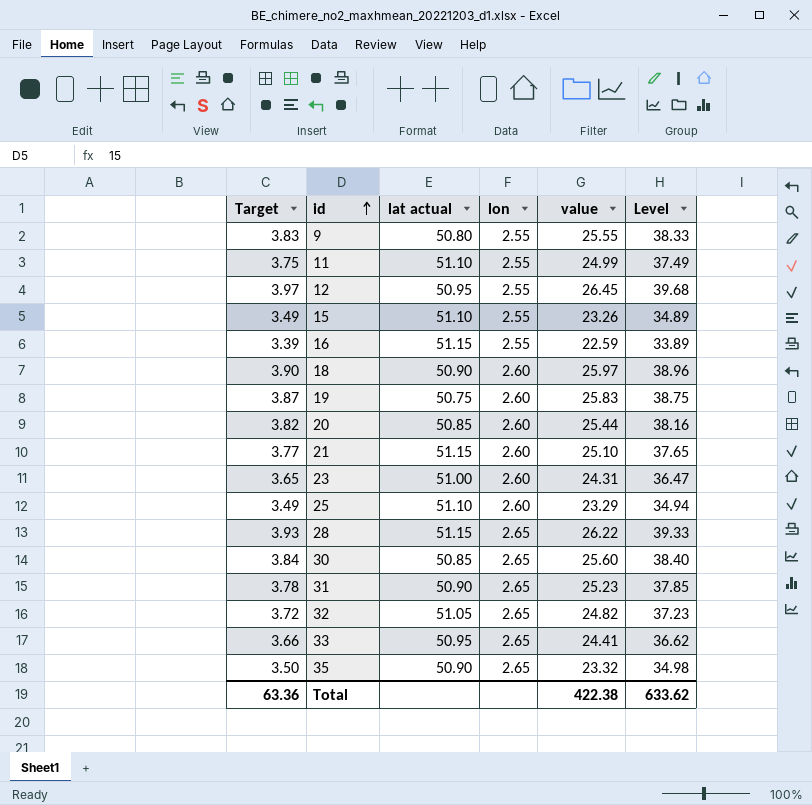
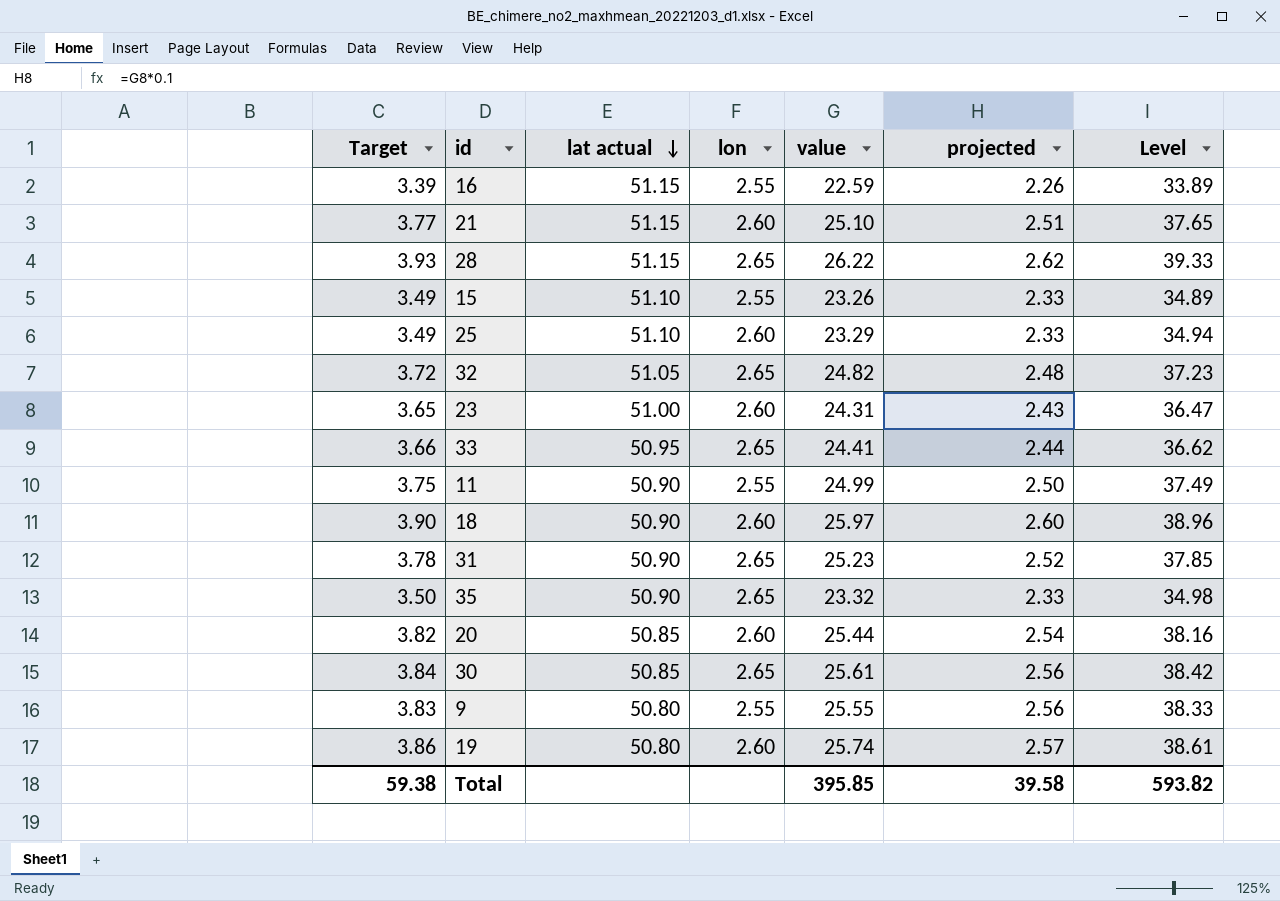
row order: id ascending -> lat actual descending
column projected | formula: none -> [value] * 0.1
row 12: 3.97 | 50.95 | 2.55 | 26.45 | 39.68 -> none
11 | lat actual: 51.10 -> 50.90
30 | value: 25.60 -> 25.61
30 | Level: 38.40 -> 38.42
19 | Target: 3.87 -> 3.86
19 | lat actual: 50.75 -> 50.80
19 | value: 25.83 -> 25.74
19 | Level: 38.75 -> 38.61
Total | Target: 63.36 -> 59.38
Total | value: 422.38 -> 395.85
Total | Level: 633.62 -> 593.82

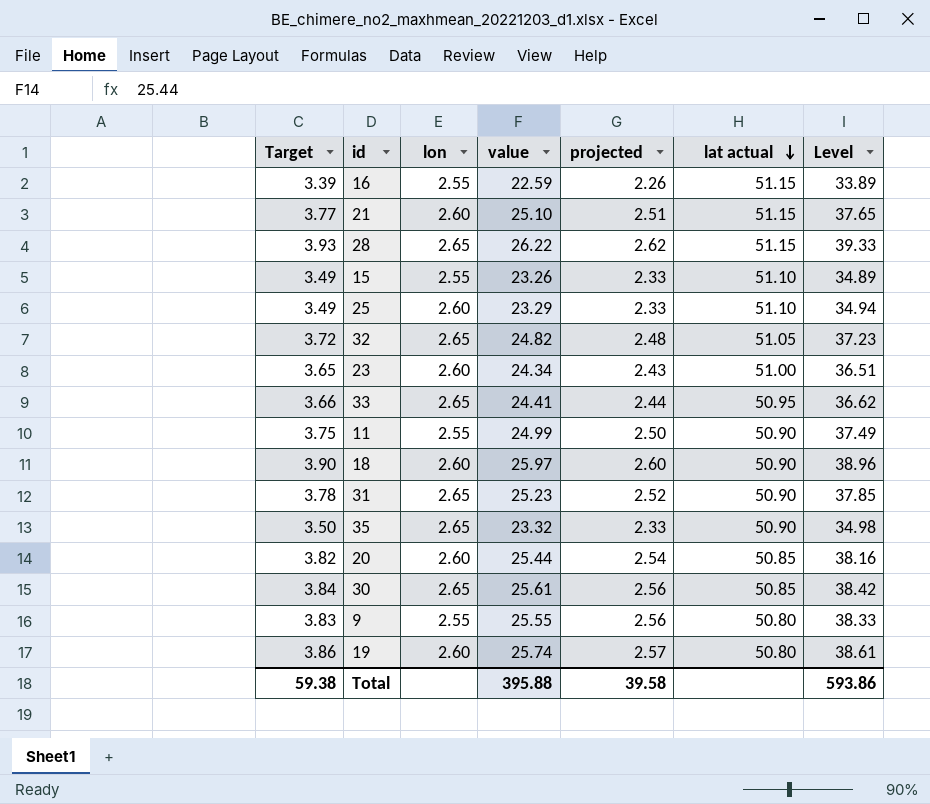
column lat actual | position: 3 -> 6
23 | value: 24.31 -> 24.34
23 | Level: 36.47 -> 36.51
Total | value: 395.85 -> 395.88
Total | Level: 593.82 -> 593.86

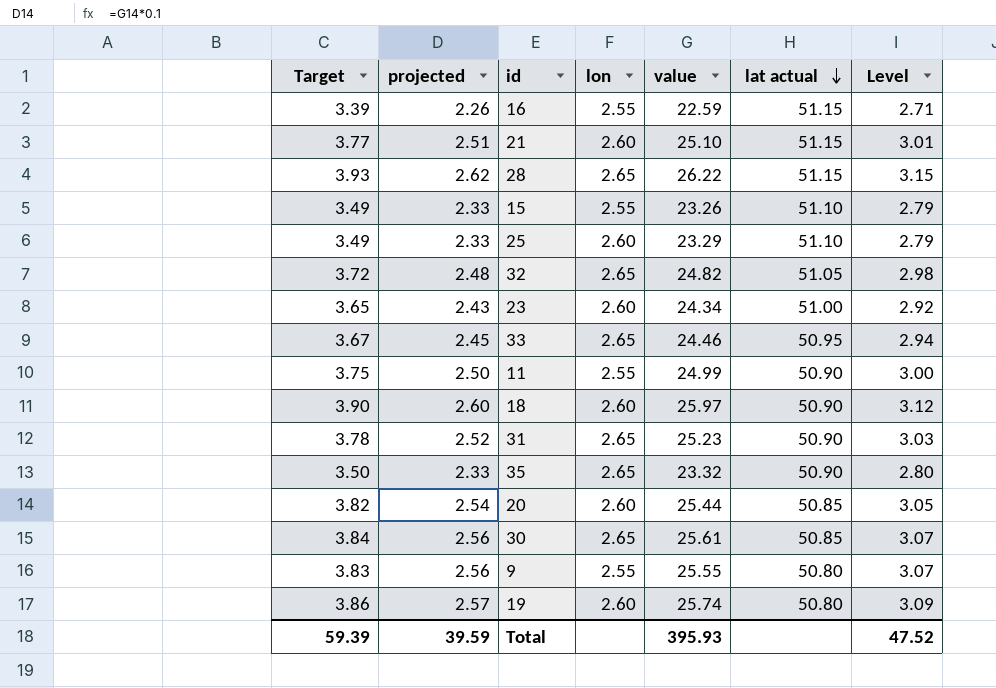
column projected | position: 5 -> 2
column Level | formula: [value] * 1.5 -> [value] * 0.12
33 | Target: 3.66 -> 3.67
33 | projected: 2.44 -> 2.45
33 | value: 24.41 -> 24.46
Total | Target: 59.38 -> 59.39
Total | projected: 39.58 -> 39.59
Total | value: 395.88 -> 395.93
Total | Level: 593.86 -> 47.52

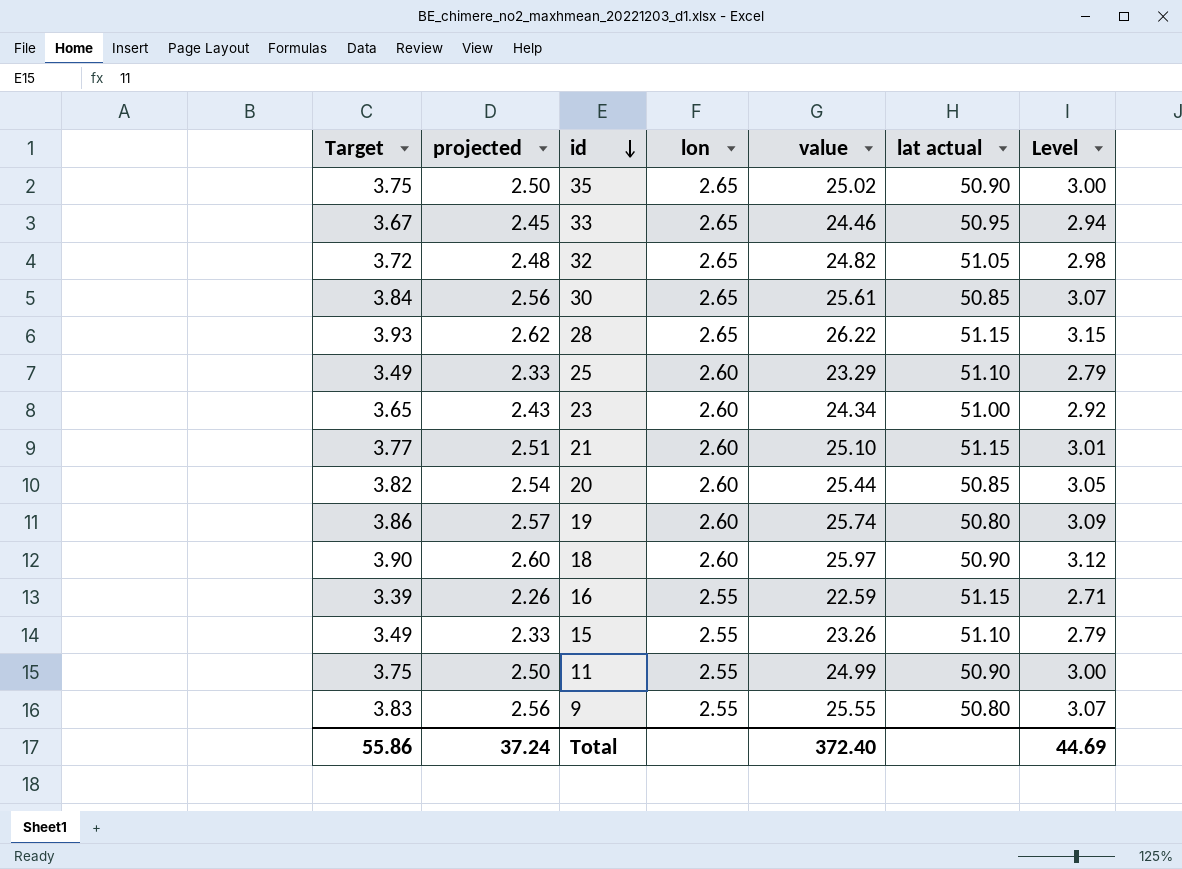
row order: lat actual descending -> id descending
row 31: 3.78 | 2.52 | 2.65 | 25.23 | 50.90 | 3.03 -> none
35 | Target: 3.50 -> 3.75
35 | projected: 2.33 -> 2.50
35 | value: 23.32 -> 25.02
35 | Level: 2.80 -> 3.00
Total | Target: 59.39 -> 55.86
Total | projected: 39.59 -> 37.24
Total | value: 395.93 -> 372.40
Total | Level: 47.52 -> 44.69

